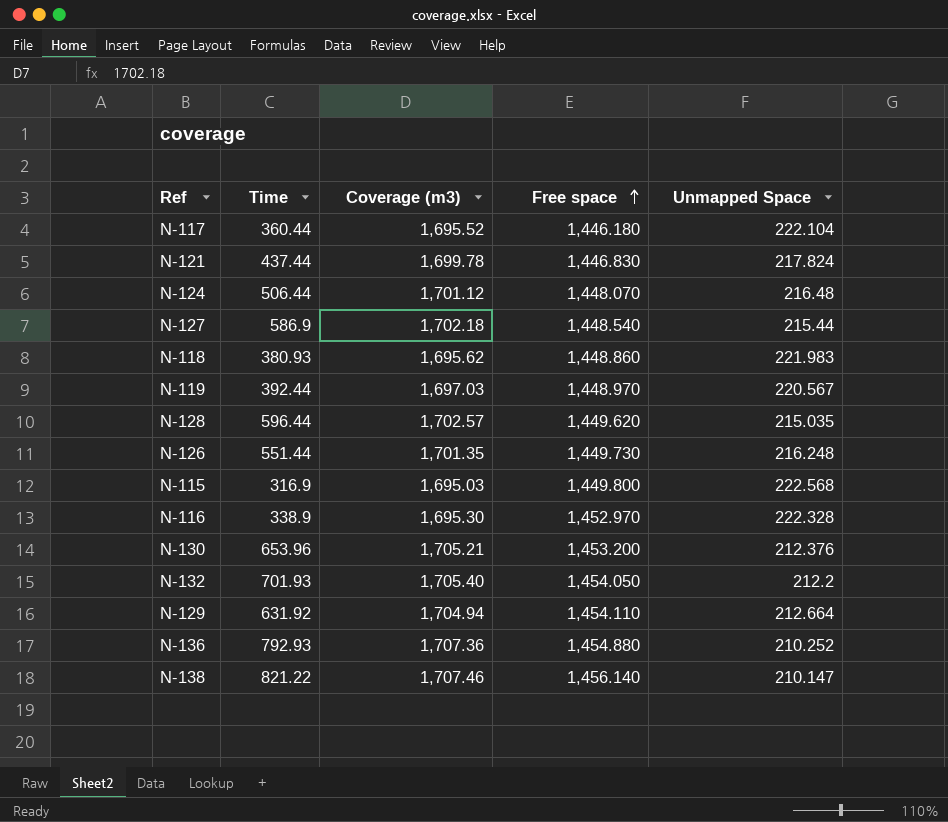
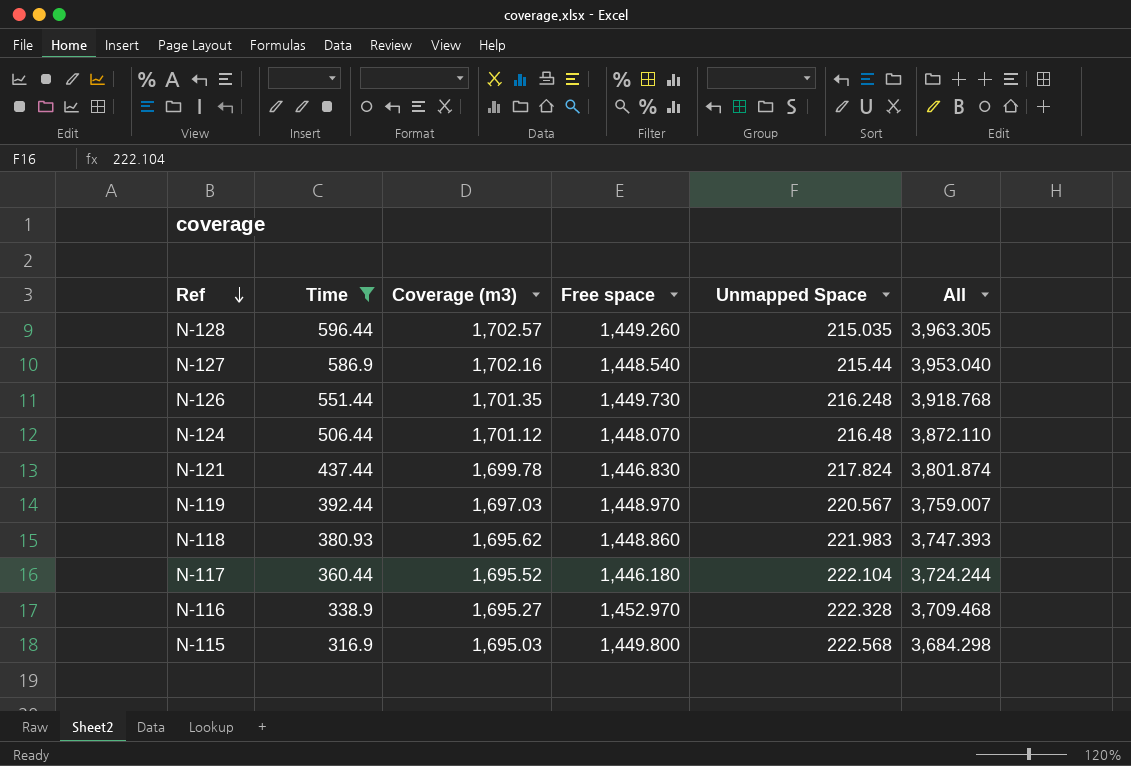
filter: none -> Time <= 596.44
row order: Free space ascending -> Ref descending
column All | formula: none -> [Time] + [Coverage (m3)] + [Free space] + [Unmapped Space]
N-128 | Free space: 1,449.620 -> 1,449.260
N-127 | Coverage (m3): 1,702.18 -> 1,702.16
N-116 | Coverage (m3): 1,695.30 -> 1,695.27

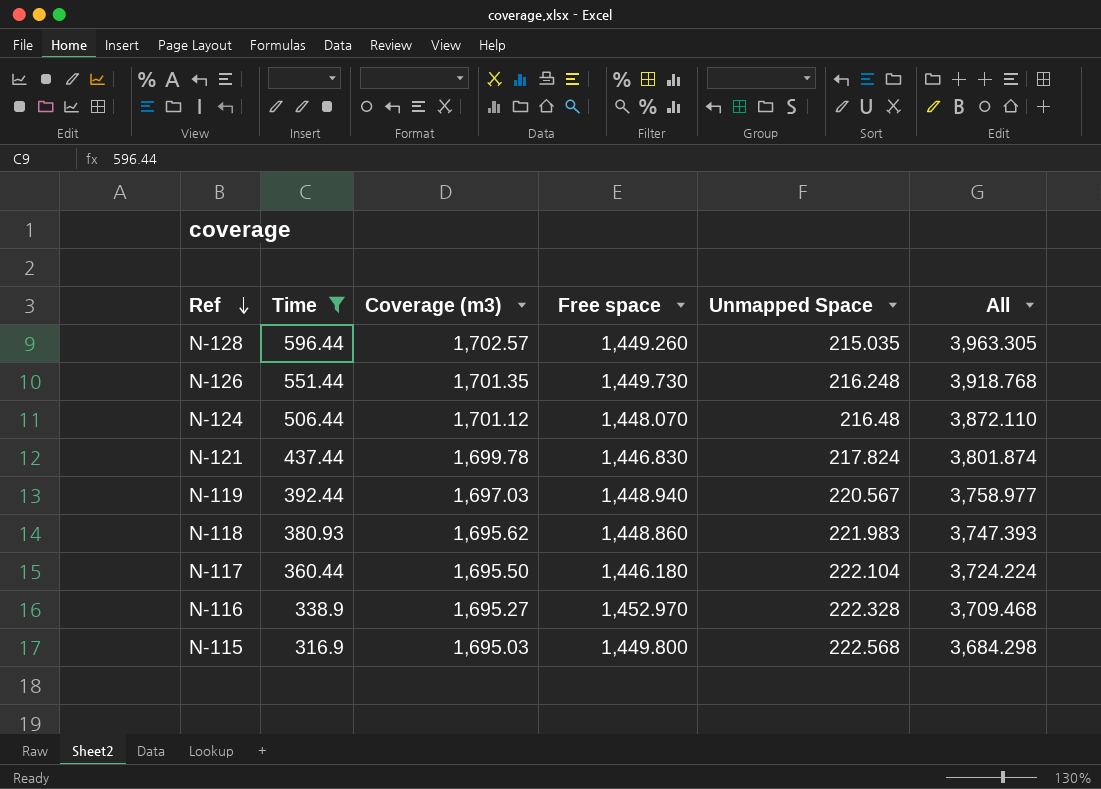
row N-127: 586.9 | 1,702.16 | 1,448.540 | 215.44 | 3,953.040 -> none
N-119 | Free space: 1,448.970 -> 1,448.940
N-119 | All: 3,759.007 -> 3,758.977
N-117 | Coverage (m3): 1,695.52 -> 1,695.50
N-117 | All: 3,724.244 -> 3,724.224

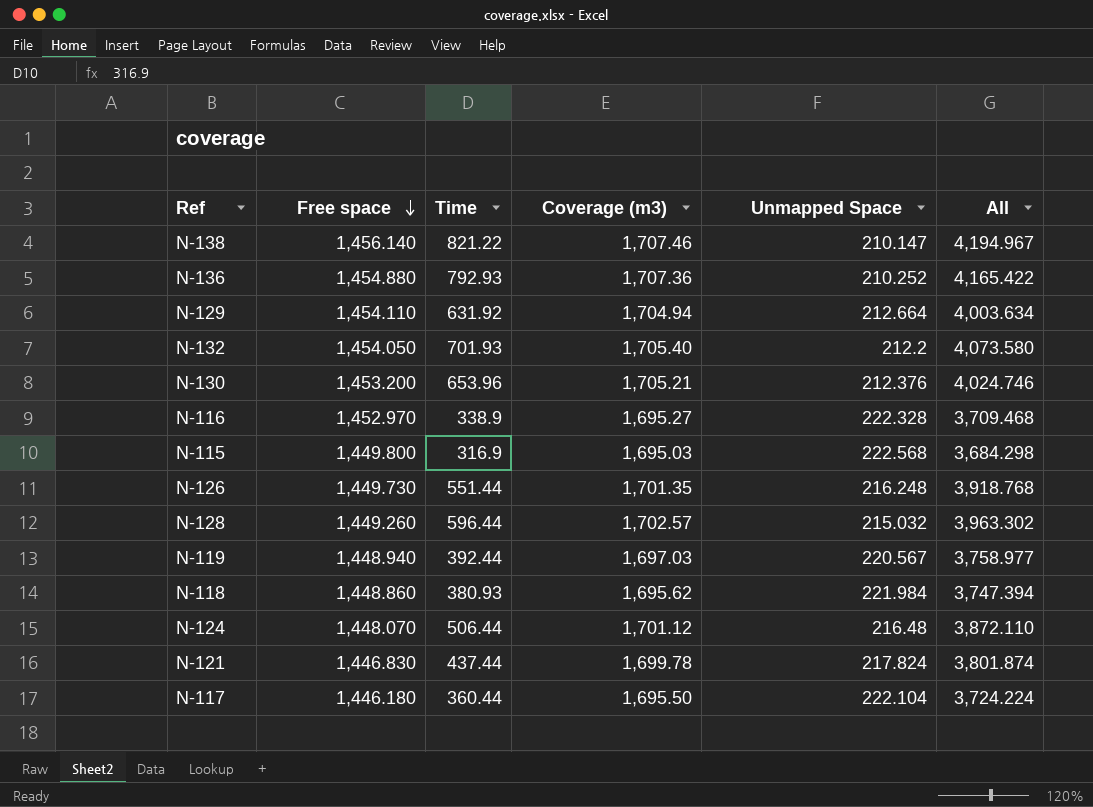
filter: Time <= 596.44 -> none
row order: Ref descending -> Free space descending
column Free space | position: 4 -> 2
N-128 | Unmapped Space: 215.035 -> 215.032
N-128 | All: 3,963.305 -> 3,963.302
N-118 | Unmapped Space: 221.983 -> 221.984
N-118 | All: 3,747.393 -> 3,747.394

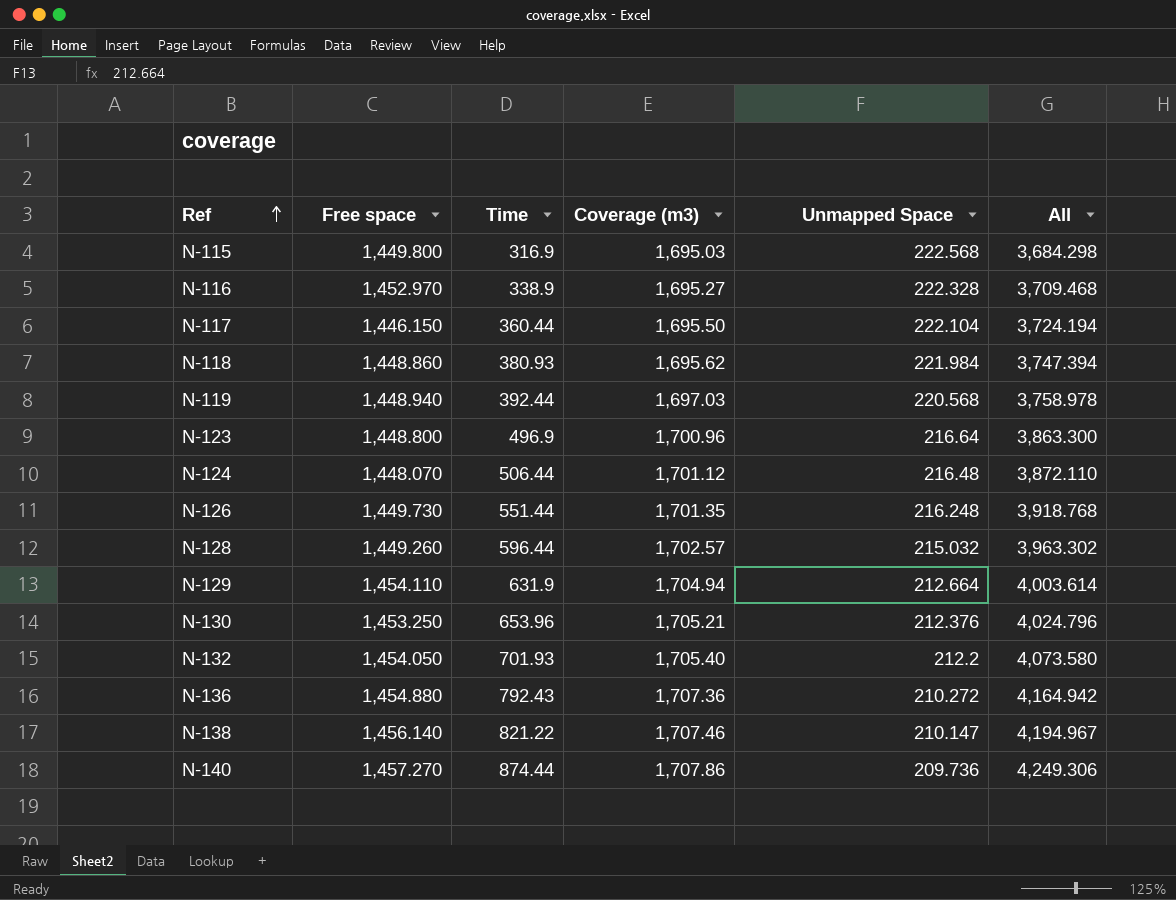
row order: Free space descending -> Ref ascending
row N-121: 1,446.830 | 437.44 | 1,699.78 | 217.824 | 3,801.874 -> none
N-117 | Free space: 1,446.180 -> 1,446.150
N-117 | All: 3,724.224 -> 3,724.194
N-119 | Unmapped Space: 220.567 -> 220.568
N-119 | All: 3,758.977 -> 3,758.978
row N-123: none -> 1,448.800 | 496.9 | 1,700.96 | 216.64 | 3,863.300
N-129 | Time: 631.92 -> 631.9
N-129 | All: 4,003.634 -> 4,003.614
N-130 | Free space: 1,453.200 -> 1,453.250
N-130 | All: 4,024.746 -> 4,024.796
N-136 | Time: 792.93 -> 792.43
N-136 | Unmapped Space: 210.252 -> 210.272
N-136 | All: 4,165.422 -> 4,164.942
row N-140: none -> 1,457.270 | 874.44 | 1,707.86 | 209.736 | 4,249.306

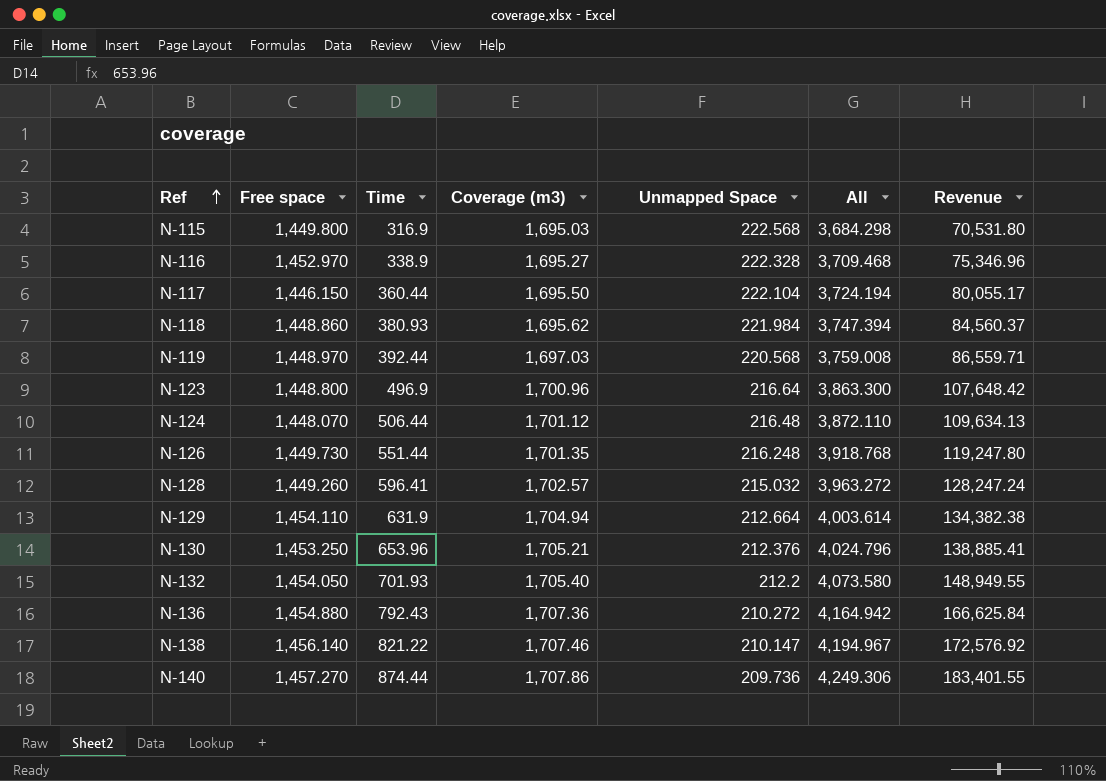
column Revenue | formula: none -> [Time] * [Unmapped Space]
N-119 | Free space: 1,448.940 -> 1,448.970
N-119 | All: 3,758.978 -> 3,759.008
N-128 | Time: 596.44 -> 596.41
N-128 | All: 3,963.302 -> 3,963.272

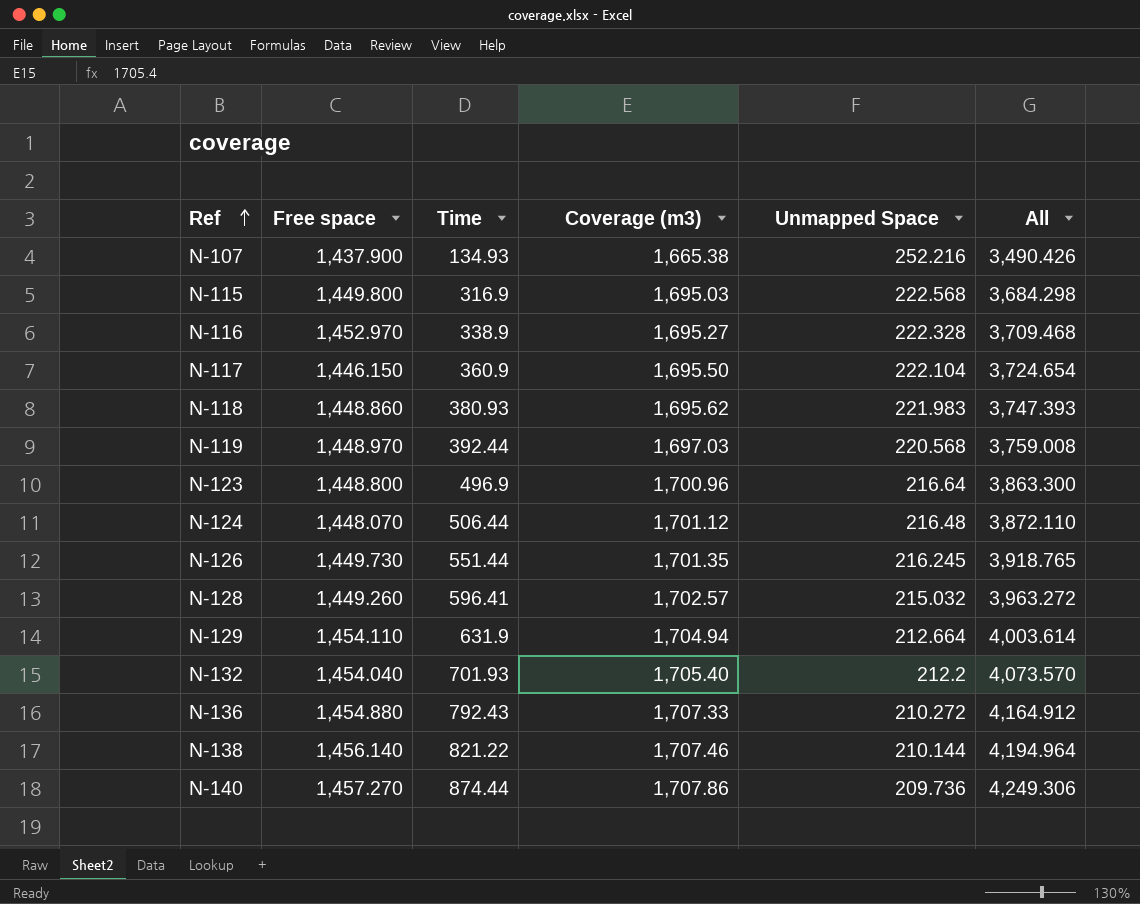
column Revenue | formula: [Time] * [Unmapped Space] -> none
row N-130: 1,453.250 | 653.96 | 1,705.21 | 212.376 | 4,024.796 | 138,885.41 -> none
row N-107: none -> 1,437.900 | 134.93 | 1,665.38 | 252.216 | 3,490.426
N-117 | Time: 360.44 -> 360.9
N-117 | All: 3,724.194 -> 3,724.654
N-118 | Unmapped Space: 221.984 -> 221.983
N-118 | All: 3,747.394 -> 3,747.393
N-126 | Unmapped Space: 216.248 -> 216.245
N-126 | All: 3,918.768 -> 3,918.765
N-132 | Free space: 1,454.050 -> 1,454.040
N-132 | All: 4,073.580 -> 4,073.570
N-136 | Coverage (m3): 1,707.36 -> 1,707.33
N-136 | All: 4,164.942 -> 4,164.912
N-138 | Unmapped Space: 210.147 -> 210.144
N-138 | All: 4,194.967 -> 4,194.964

